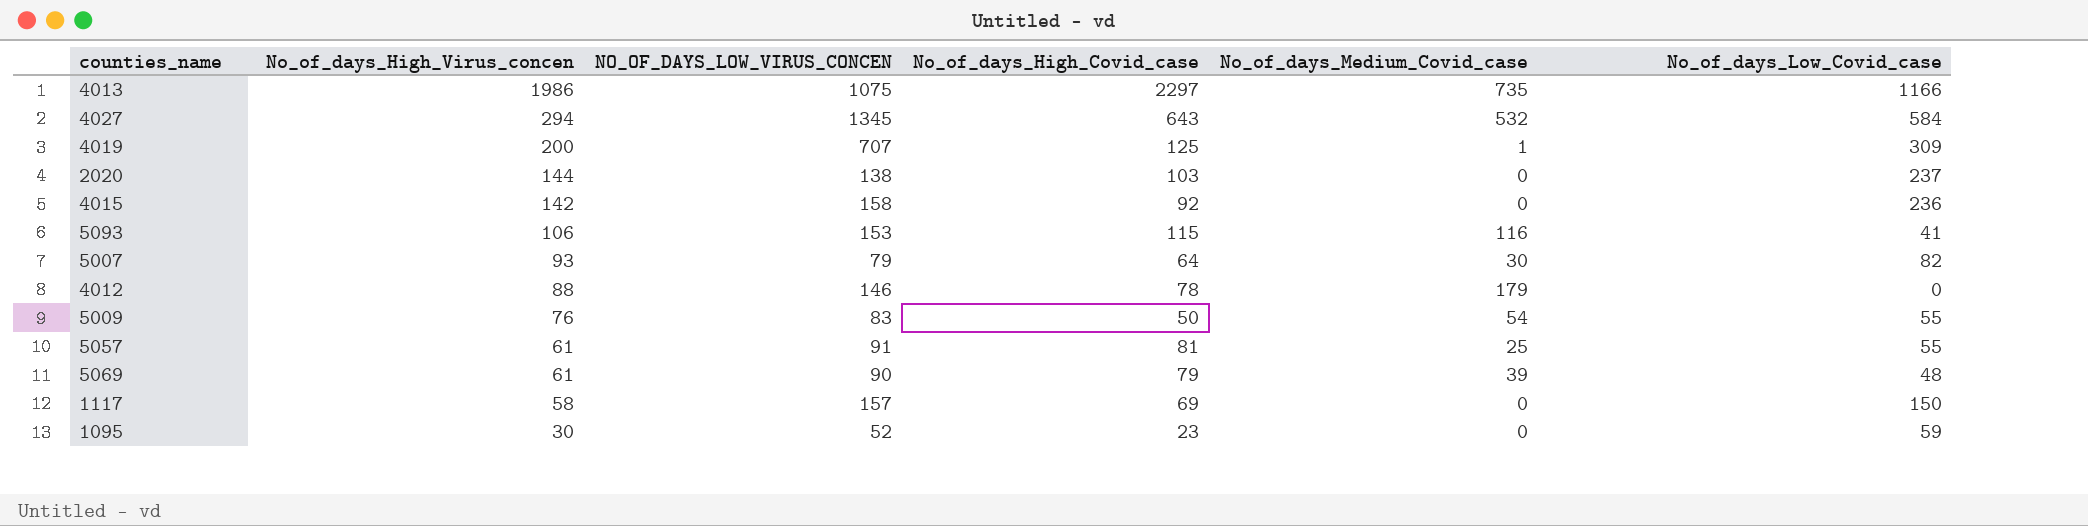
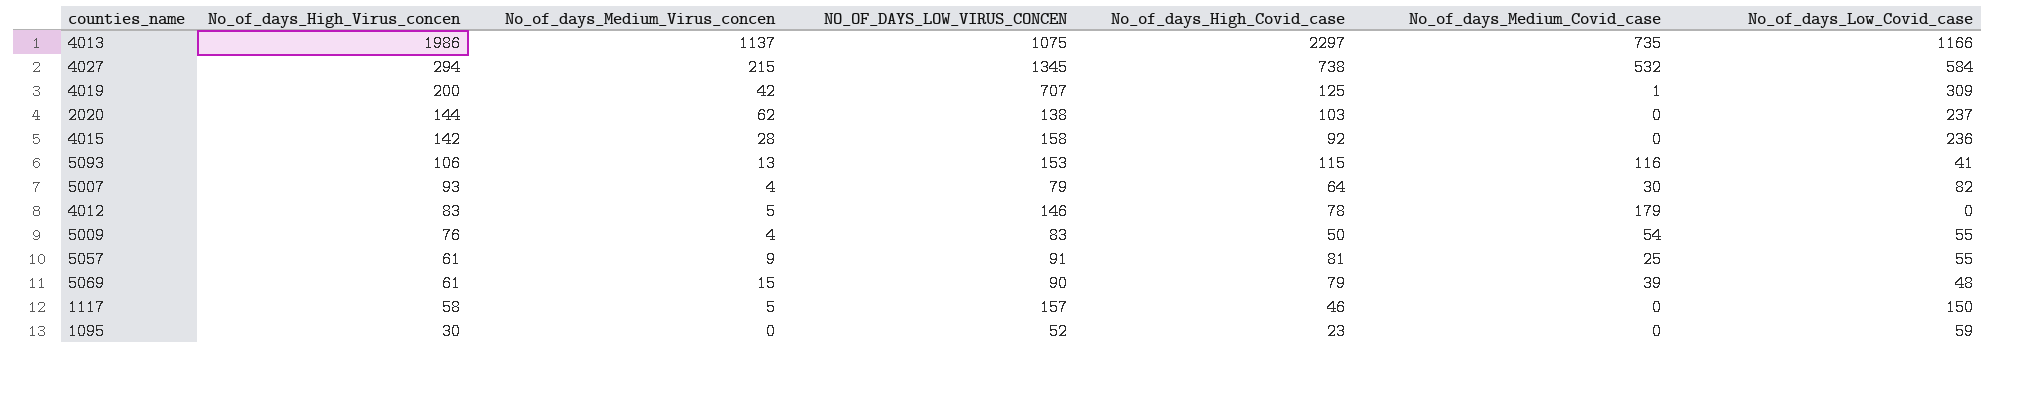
column No_of_days_Medium_Virus_concen | position: none -> 3
4027 | No_of_days_High_Covid_case: 643 -> 738
4012 | No_of_days_High_Virus_concen: 88 -> 83
1117 | No_of_days_High_Covid_case: 69 -> 46

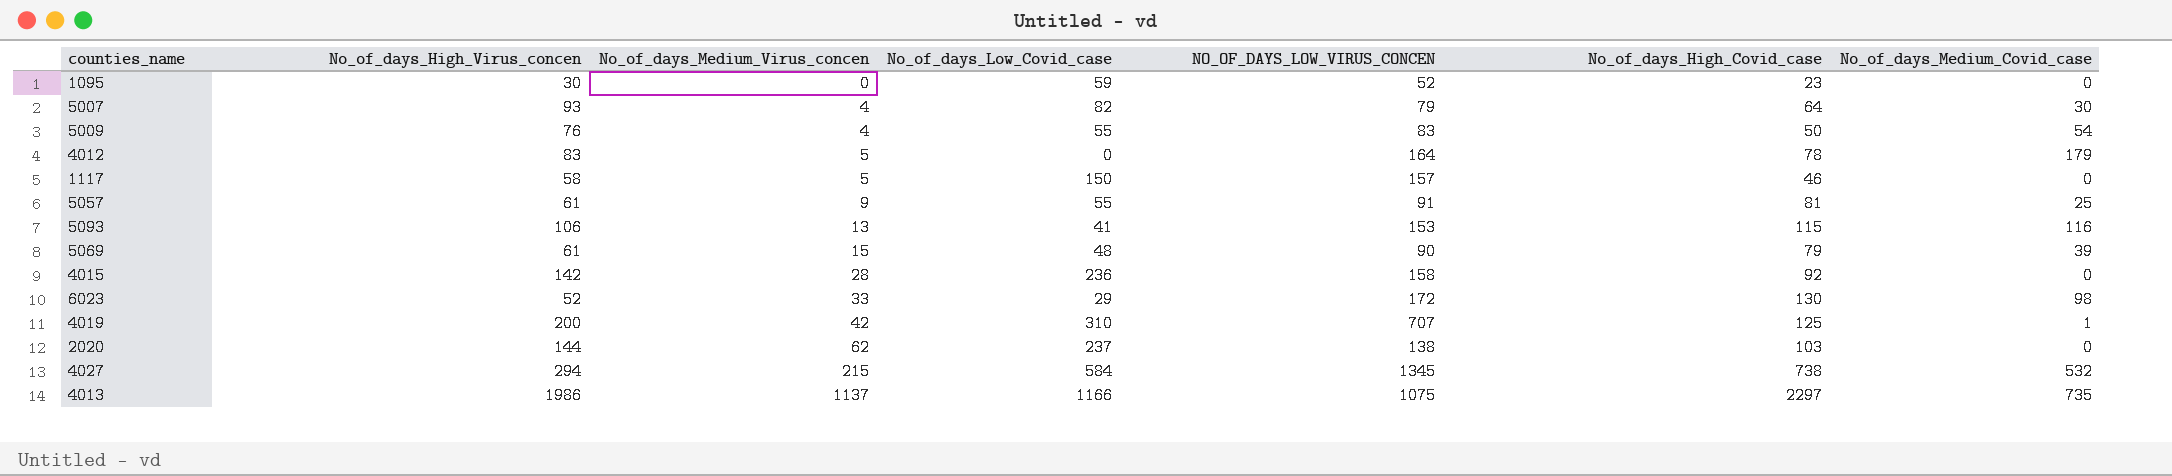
row order: No_of_days_High_Virus_concen descending -> No_of_days_Medium_Virus_concen ascending
column No_of_days_Low_Covid_case | position: 7 -> 4
4012 | NO_OF_DAYS_LOW_VIRUS_CONCEN: 146 -> 164
row 6023: none -> 52 | 33 | 29 | 172 | 130 | 98
4019 | No_of_days_Low_Covid_case: 309 -> 310

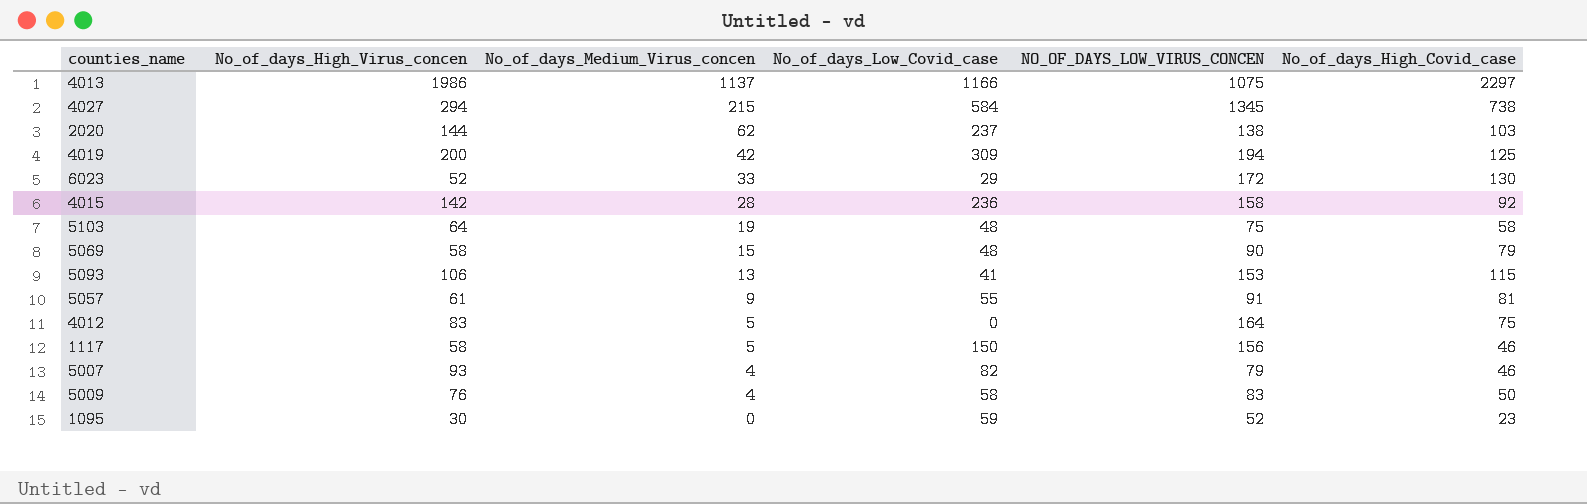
row order: No_of_days_Medium_Virus_concen ascending -> No_of_days_Medium_Virus_concen descending
column No_of_days_Medium_Covid_case | position: 7 -> none
4019 | No_of_days_Low_Covid_case: 310 -> 309
4019 | NO_OF_DAYS_LOW_VIRUS_CONCEN: 707 -> 194
row 5103: none -> 64 | 19 | 48 | 75 | 58
5069 | No_of_days_High_Virus_concen: 61 -> 58
4012 | No_of_days_High_Covid_case: 78 -> 75
1117 | NO_OF_DAYS_LOW_VIRUS_CONCEN: 157 -> 156
5007 | No_of_days_High_Covid_case: 64 -> 46
5009 | No_of_days_Low_Covid_case: 55 -> 58

